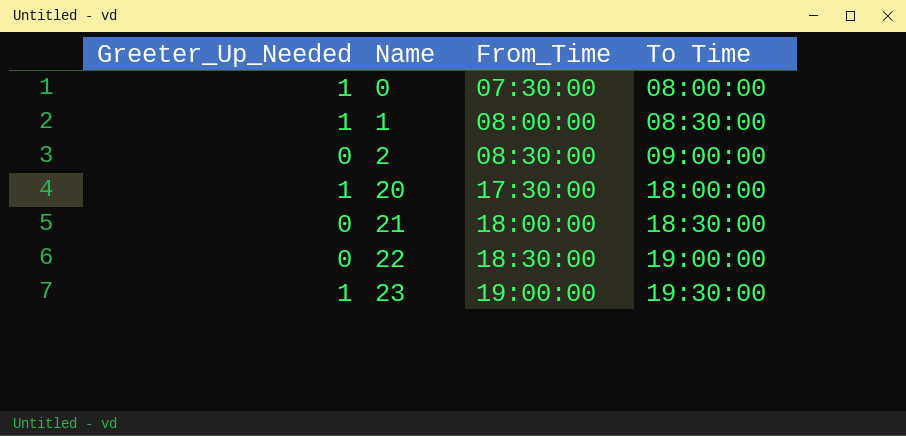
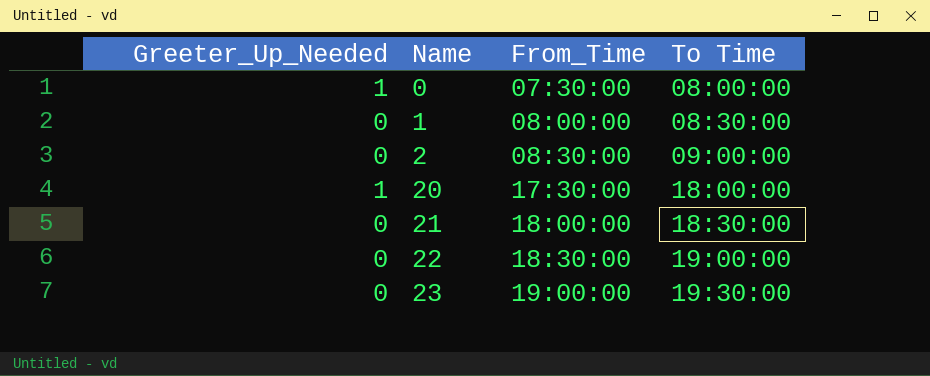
1 | Greeter_Up_Needed: 1 -> 0
23 | Greeter_Up_Needed: 1 -> 0

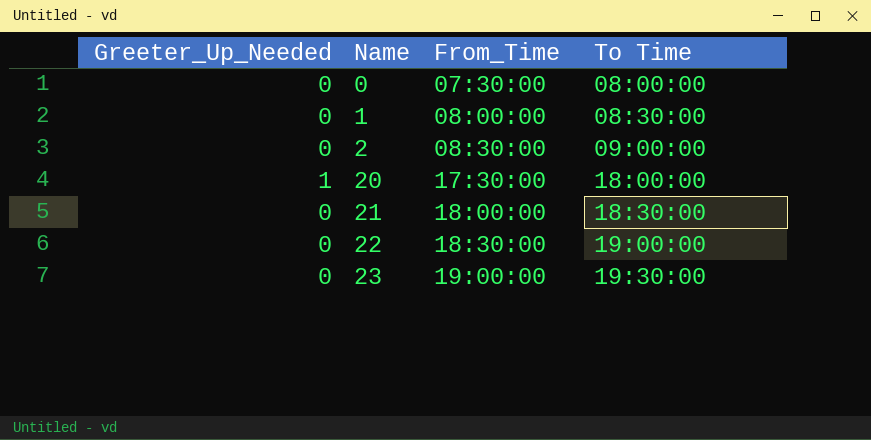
0 | Greeter_Up_Needed: 1 -> 0

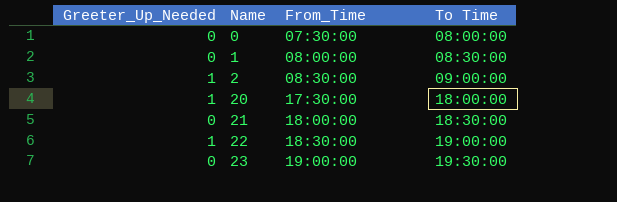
2 | Greeter_Up_Needed: 0 -> 1
22 | Greeter_Up_Needed: 0 -> 1

